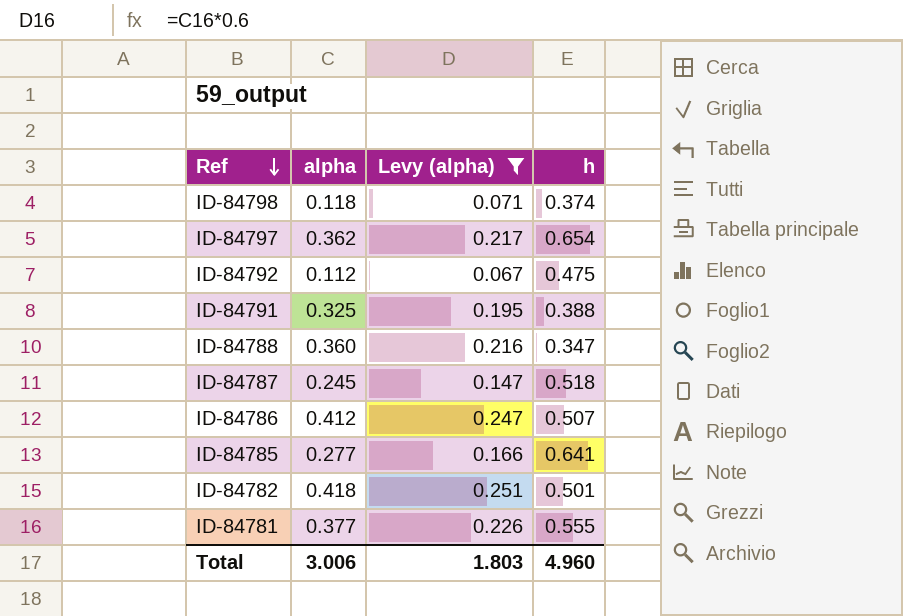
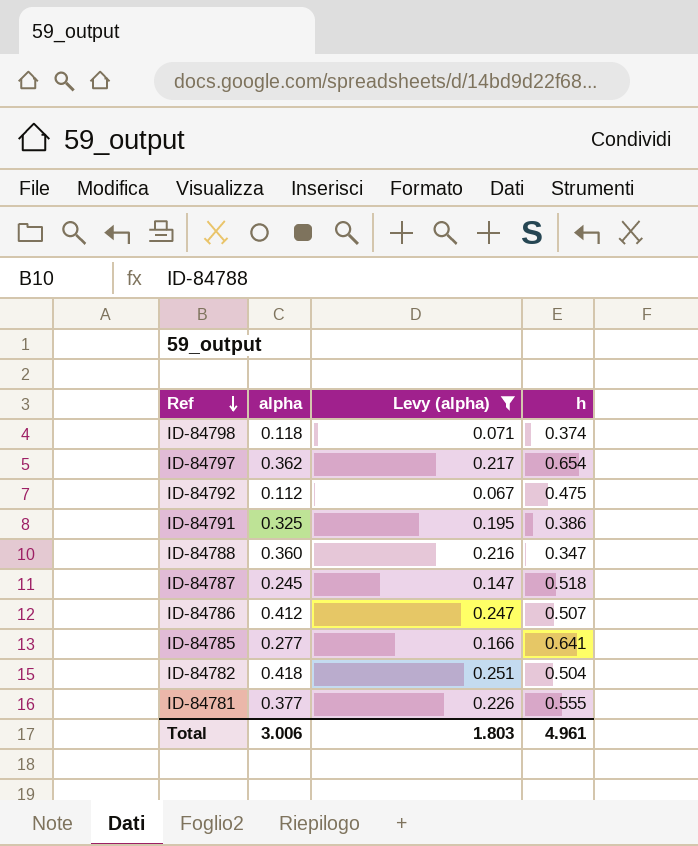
ID-84791 | h: 0.388 -> 0.386
ID-84782 | h: 0.501 -> 0.504
Total | h: 4.960 -> 4.961

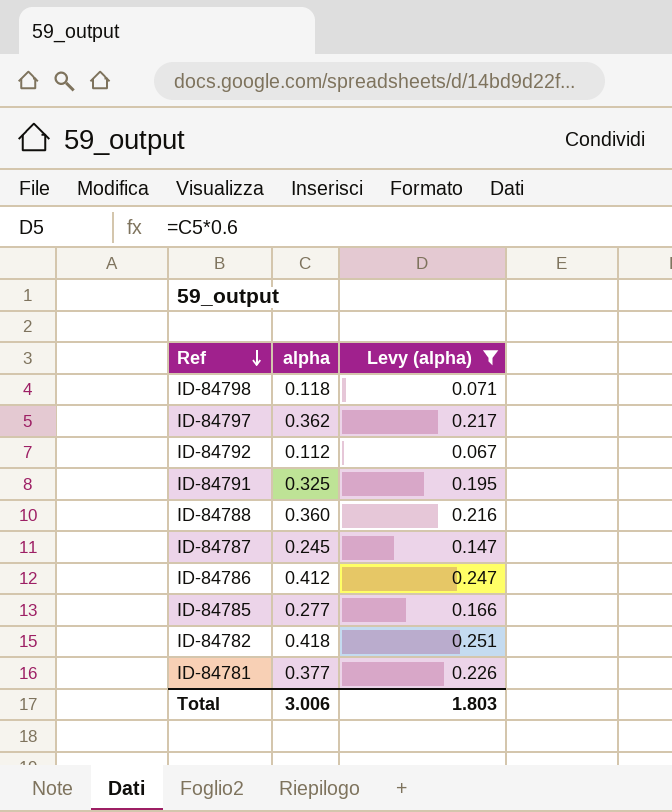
column h | position: 4 -> none

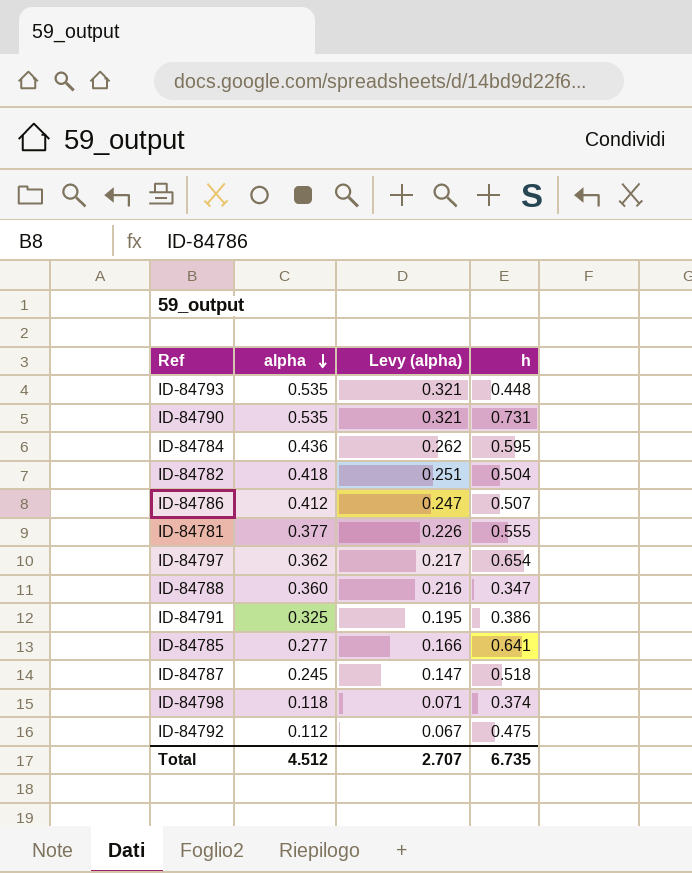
filter: Levy (alpha) <= 0.251 -> none
row order: Ref descending -> alpha descending
column h | position: none -> 4
Total | alpha: 3.006 -> 4.512
Total | Levy (alpha): 1.803 -> 2.707

